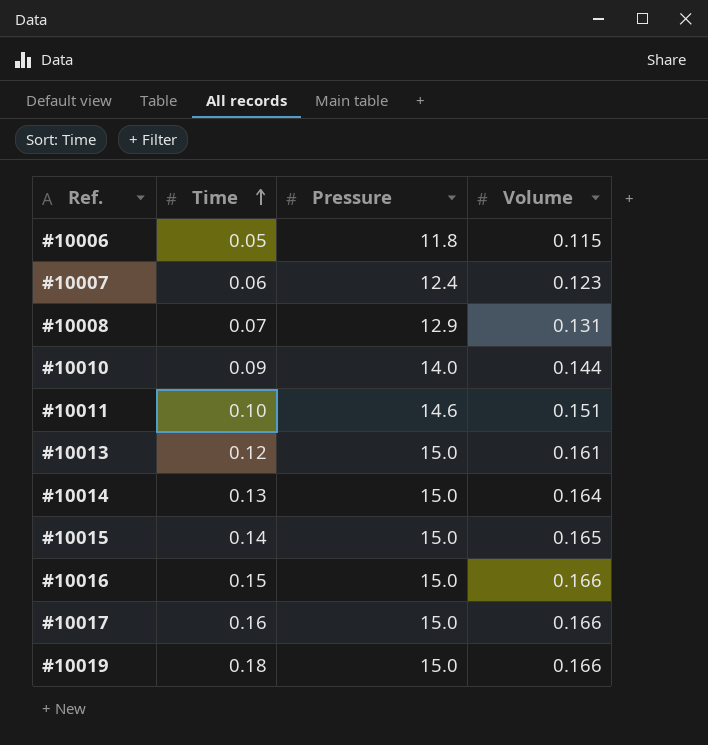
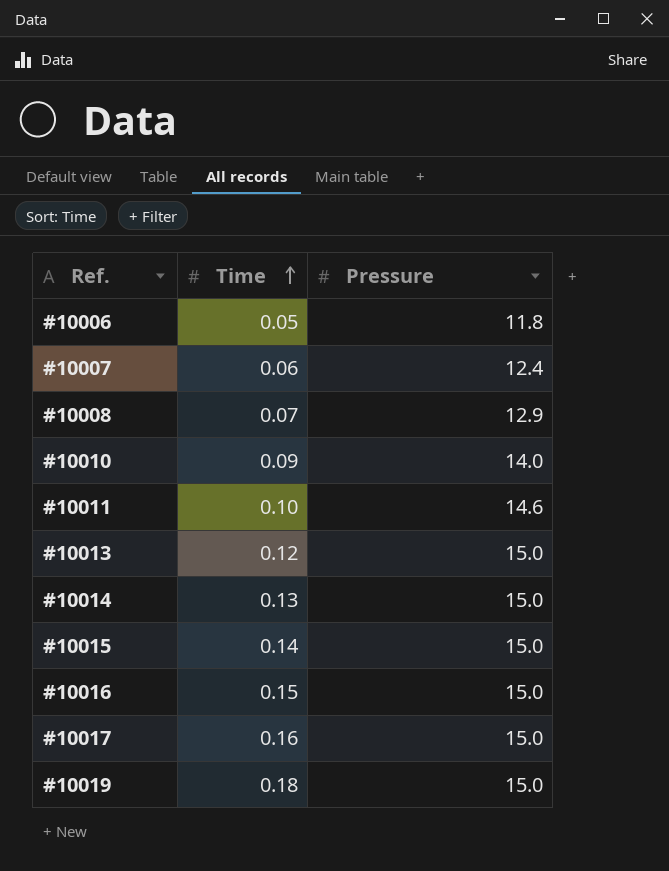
column Volume | position: 4 -> none

